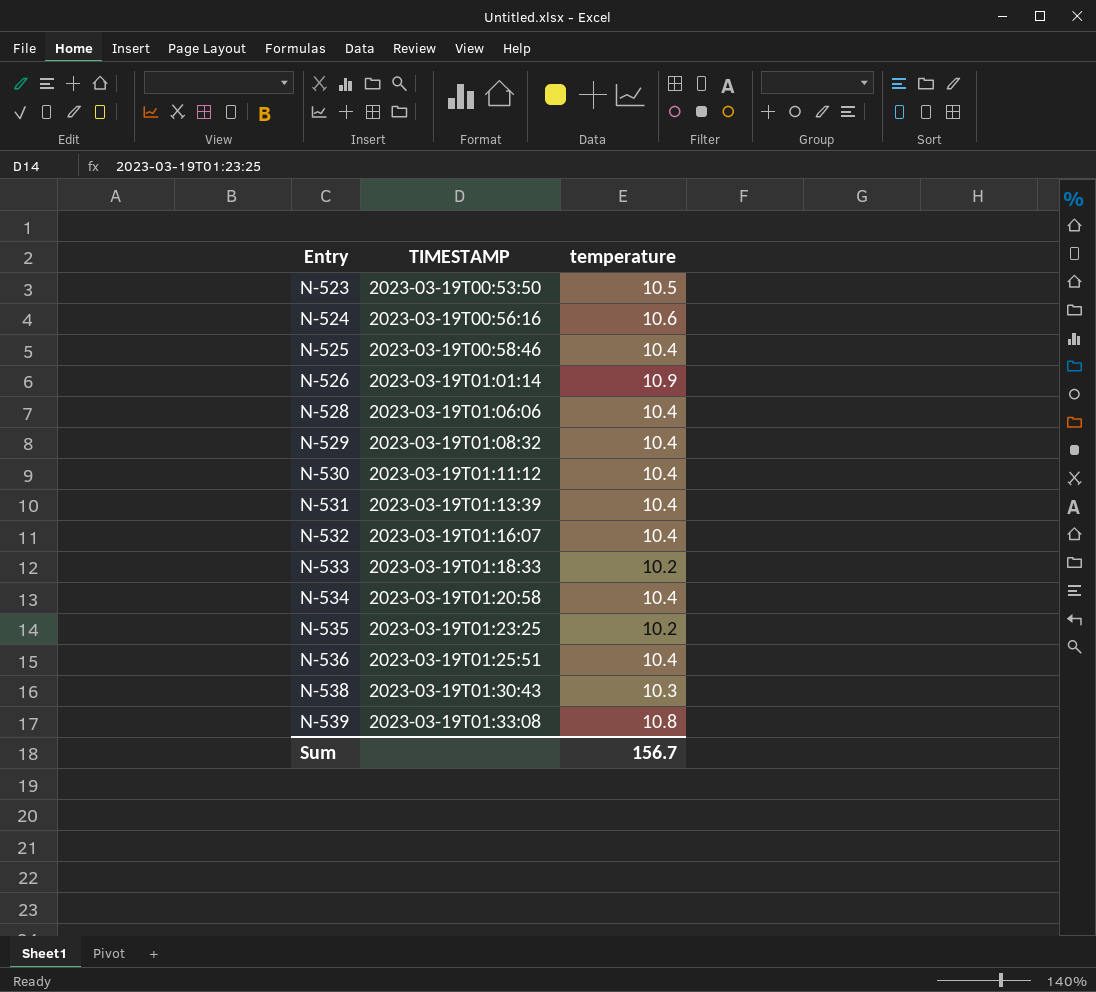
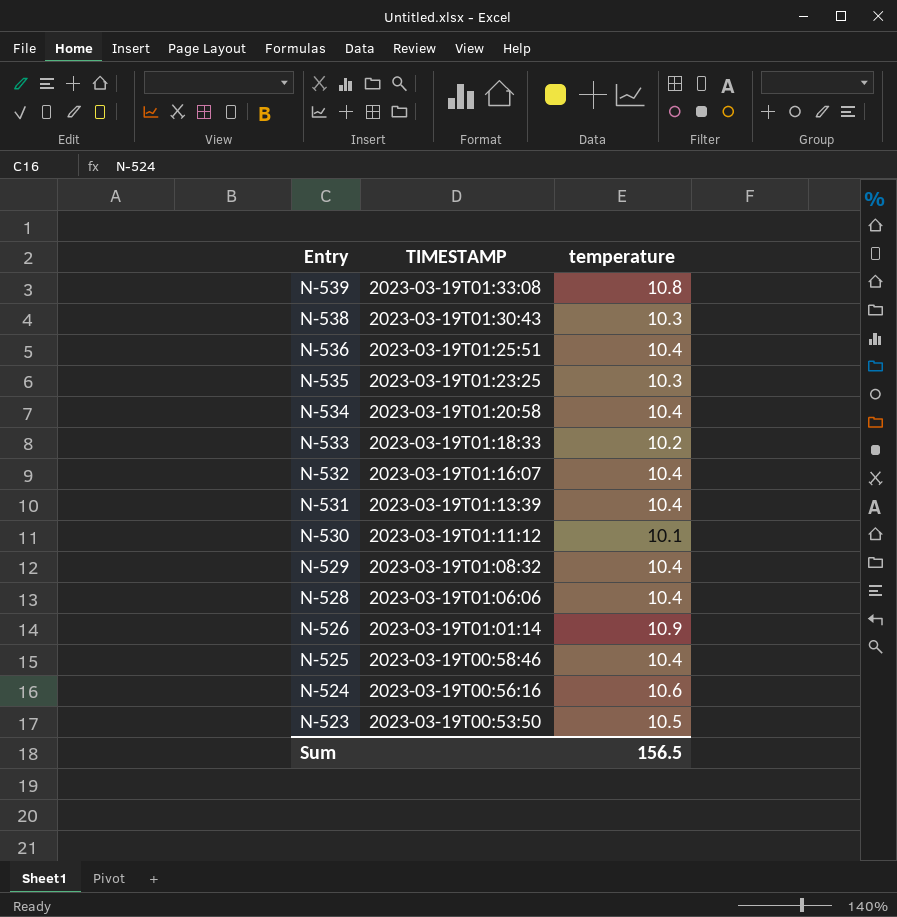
row order: Entry ascending -> Entry descending
N-535 | temperature: 10.2 -> 10.3
N-530 | temperature: 10.4 -> 10.1
Sum | temperature: 156.7 -> 156.5

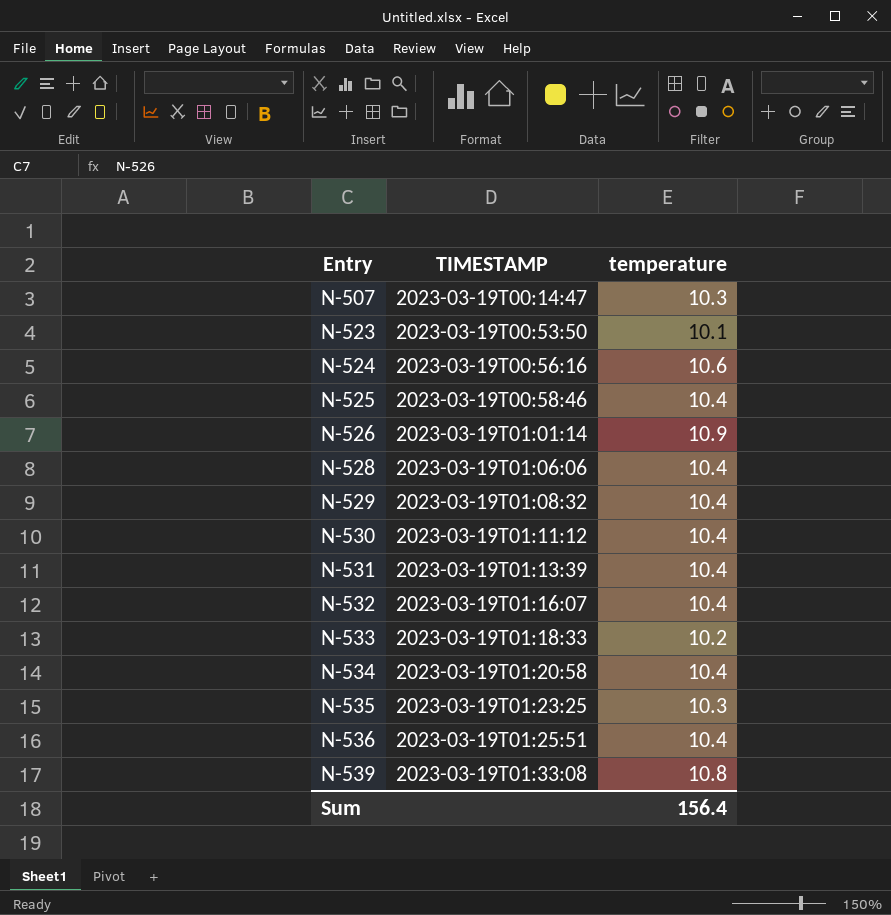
row order: Entry descending -> Entry ascending
row N-538: 2023-03-19T01:30:43 | 10.3 -> none
row N-507: none -> 2023-03-19T00:14:47 | 10.3
N-523 | temperature: 10.5 -> 10.1
N-530 | temperature: 10.1 -> 10.4
Sum | temperature: 156.5 -> 156.4

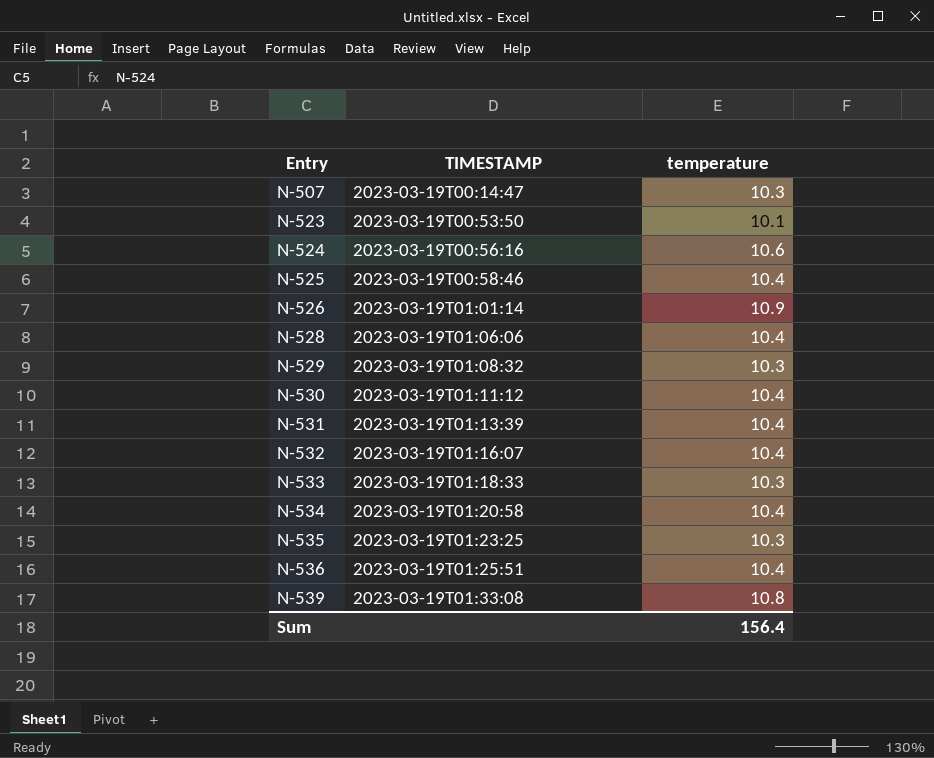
N-529 | temperature: 10.4 -> 10.3
N-533 | temperature: 10.2 -> 10.3

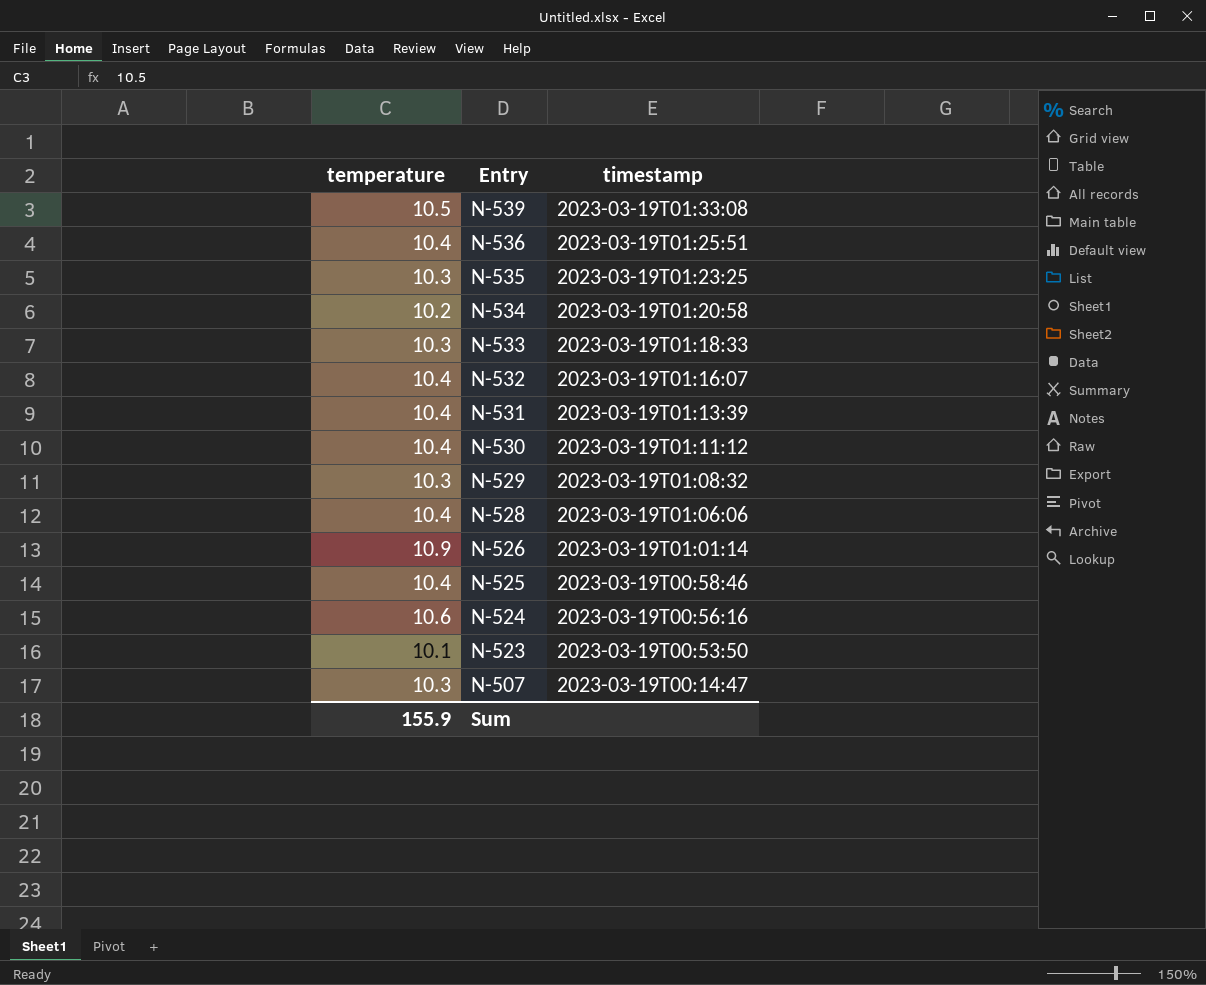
row order: Entry ascending -> Entry descending
column temperature | position: 3 -> 1
column name: TIMESTAMP -> timestamp
N-539 | temperature: 10.8 -> 10.5
N-534 | temperature: 10.4 -> 10.2
Sum | temperature: 156.4 -> 155.9

